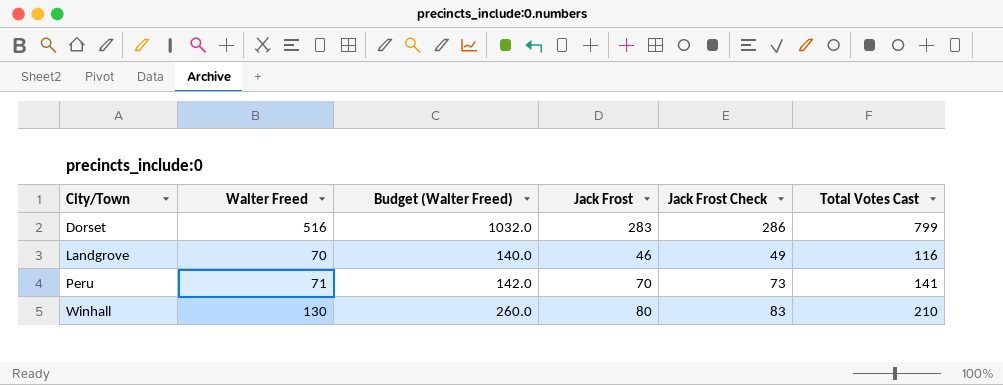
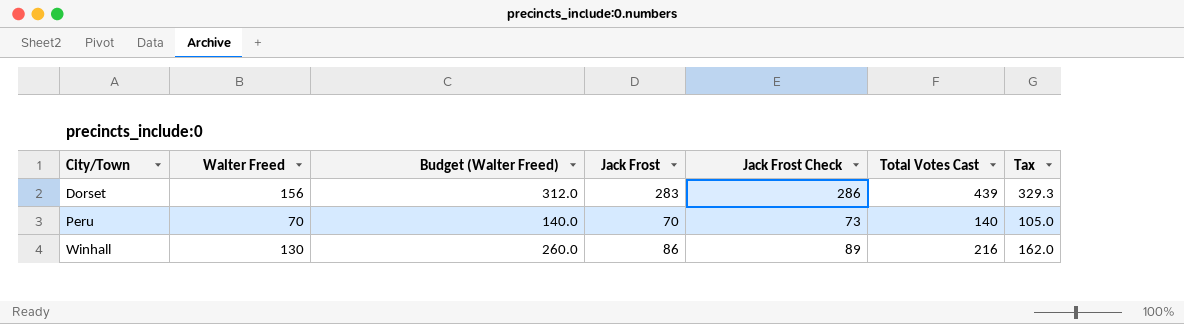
column Tax | formula: none -> [Total Votes Cast] * 0.75
row Landgrove: 70 | 140.0 | 46 | 49 | 116 -> none
Dorset | Walter Freed: 516 -> 156
Dorset | Budget (Walter Freed): 1032.0 -> 312.0
Dorset | Total Votes Cast: 799 -> 439
Peru | Walter Freed: 71 -> 70
Peru | Budget (Walter Freed): 142.0 -> 140.0
Peru | Total Votes Cast: 141 -> 140
Winhall | Jack Frost: 80 -> 86
Winhall | Jack Frost Check: 83 -> 89
Winhall | Total Votes Cast: 210 -> 216

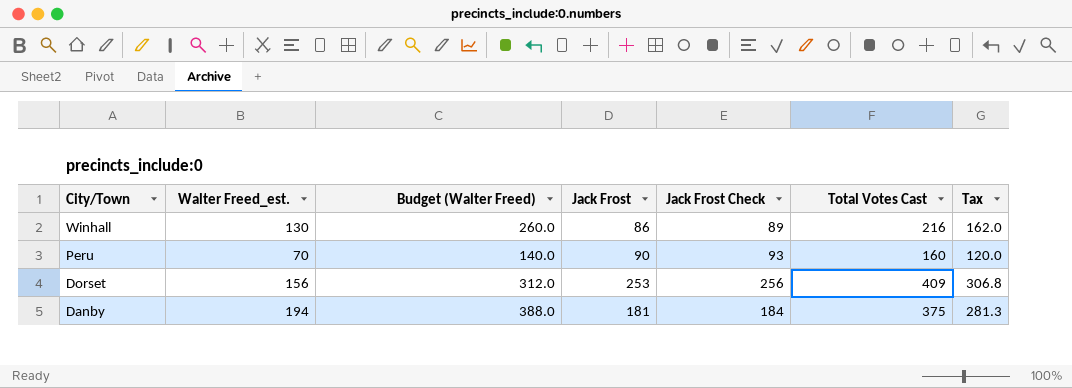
row order: City/Town ascending -> City/Town descending
column name: Walter Freed -> Walter Freed_est.
Peru | Jack Frost: 70 -> 90
Peru | Jack Frost Check: 73 -> 93
Peru | Total Votes Cast: 140 -> 160
Peru | Tax: 105.0 -> 120.0
Dorset | Jack Frost: 283 -> 253
Dorset | Jack Frost Check: 286 -> 256
Dorset | Total Votes Cast: 439 -> 409
Dorset | Tax: 329.3 -> 306.8
row Danby: none -> 194 | 388.0 | 181 | 184 | 375 | 281.3

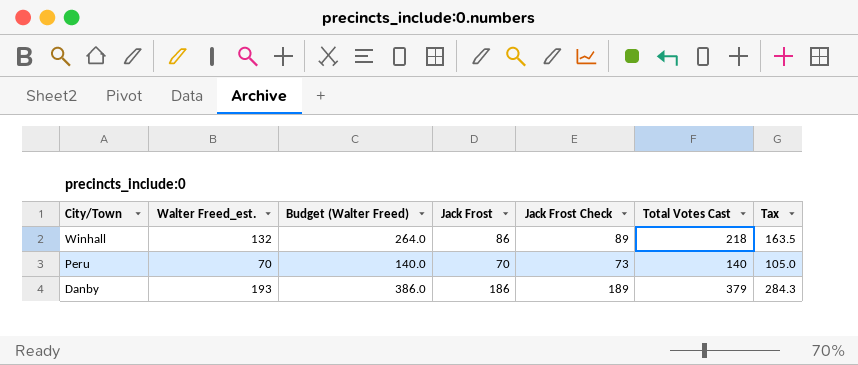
row Dorset: 156 | 312.0 | 253 | 256 | 409 | 306.8 -> none
Winhall | Walter Freed_est.: 130 -> 132
Winhall | Budget (Walter Freed): 260.0 -> 264.0
Winhall | Total Votes Cast: 216 -> 218
Winhall | Tax: 162.0 -> 163.5
Peru | Jack Frost: 90 -> 70
Peru | Jack Frost Check: 93 -> 73
Peru | Total Votes Cast: 160 -> 140
Peru | Tax: 120.0 -> 105.0
Danby | Walter Freed_est.: 194 -> 193
Danby | Budget (Walter Freed): 388.0 -> 386.0
Danby | Jack Frost: 181 -> 186
Danby | Jack Frost Check: 184 -> 189
Danby | Total Votes Cast: 375 -> 379
Danby | Tax: 281.3 -> 284.3

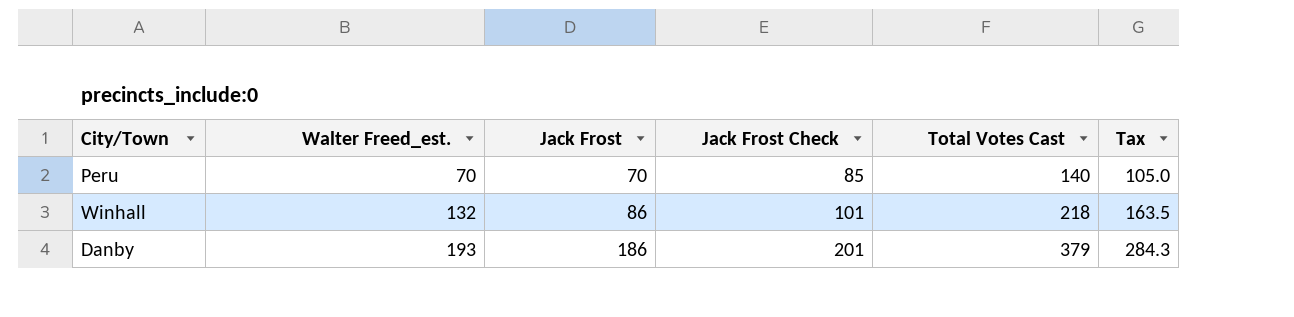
row order: City/Town descending -> Walter Freed_est. ascending
column Budget (Walter Freed) | formula: [Walter Freed_est.] * 2 -> none
column Jack Frost Check | formula: [Jack Frost] + 3 -> [Jack Frost] + 15

